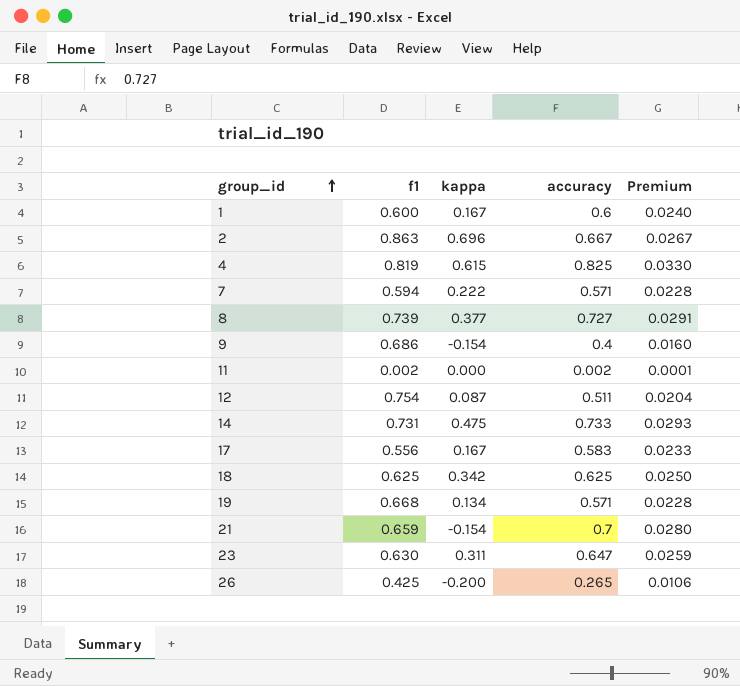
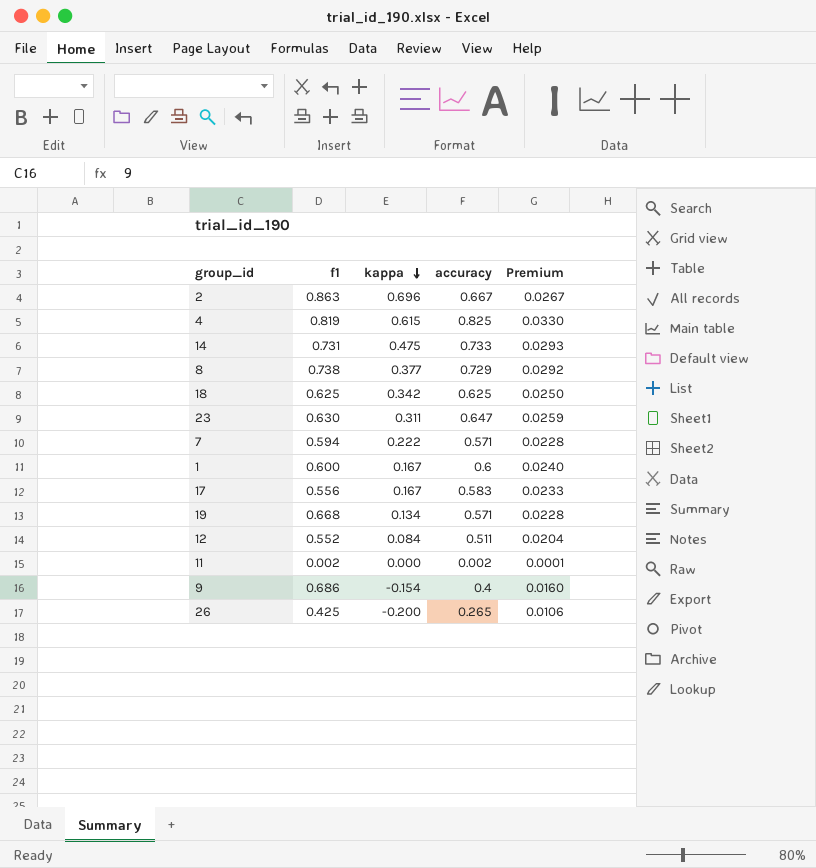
row order: group_id ascending -> kappa descending
row 21: 0.659 | -0.154 | 0.7 | 0.0280 -> none
8 | f1: 0.739 -> 0.738
8 | accuracy: 0.727 -> 0.729
8 | Premium: 0.0291 -> 0.0292
12 | f1: 0.754 -> 0.552
12 | kappa: 0.087 -> 0.084

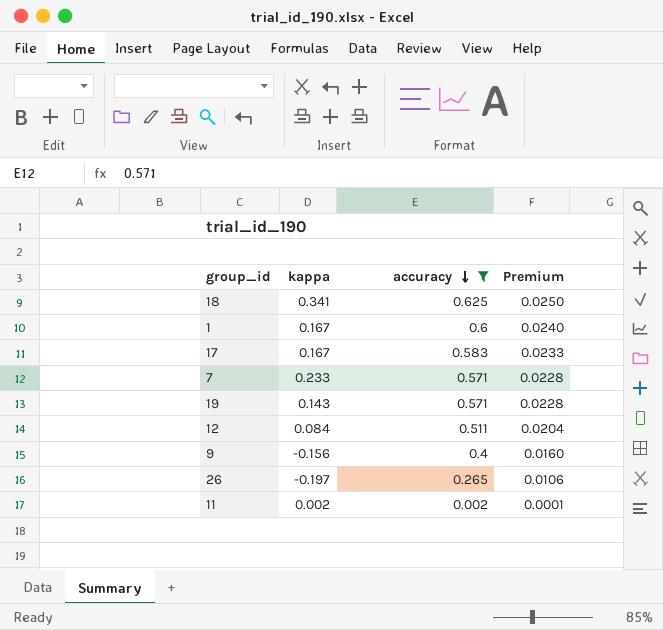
filter: none -> accuracy <= 0.625
row order: kappa descending -> accuracy descending
column f1 | position: 2 -> none
18 | kappa: 0.342 -> 0.341
7 | kappa: 0.222 -> 0.233
19 | kappa: 0.134 -> 0.143
9 | kappa: -0.154 -> -0.156
26 | kappa: -0.200 -> -0.197
11 | kappa: 0.000 -> 0.002

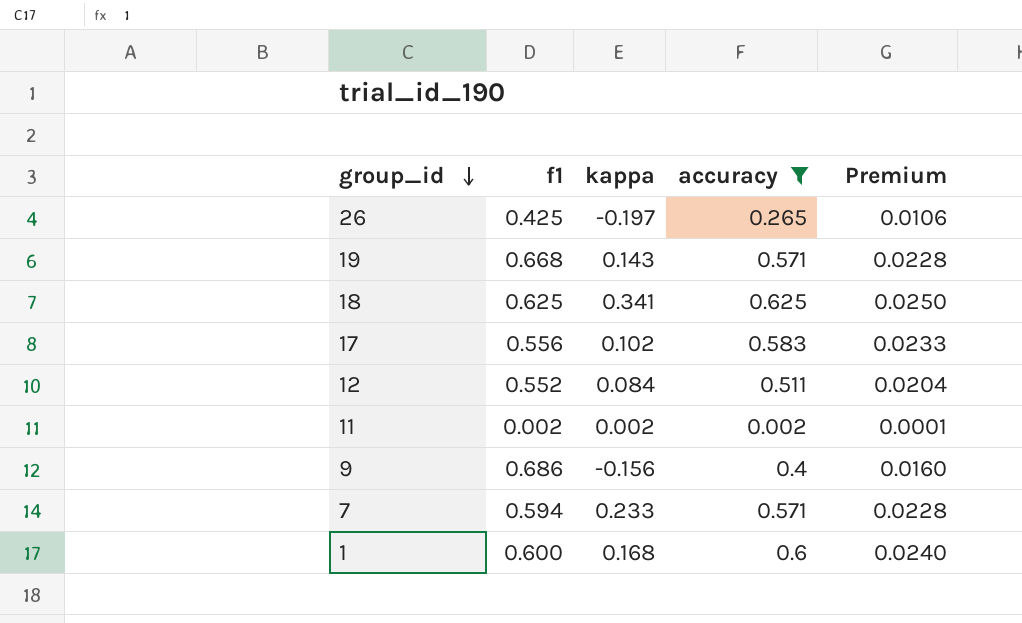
row order: accuracy descending -> group_id descending
column f1 | position: none -> 2
17 | kappa: 0.167 -> 0.102
1 | kappa: 0.167 -> 0.168

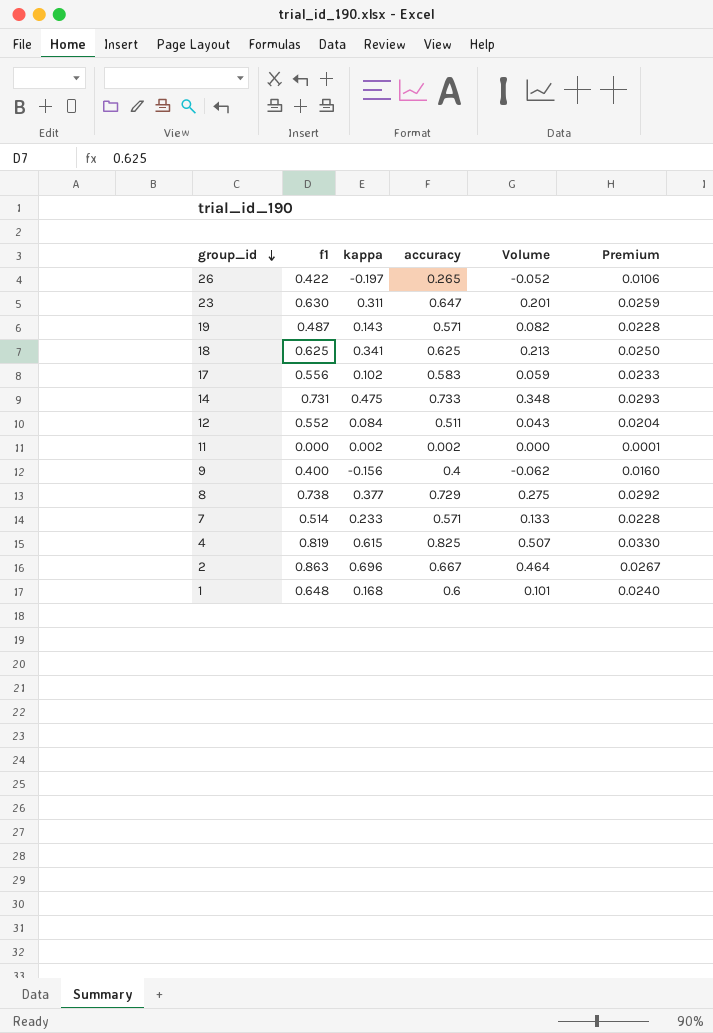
filter: accuracy <= 0.625 -> none
column Volume | formula: none -> [kappa] * [accuracy]
26 | f1: 0.425 -> 0.422
19 | f1: 0.668 -> 0.487
11 | f1: 0.002 -> 0.000
9 | f1: 0.686 -> 0.400
7 | f1: 0.594 -> 0.514
1 | f1: 0.600 -> 0.648

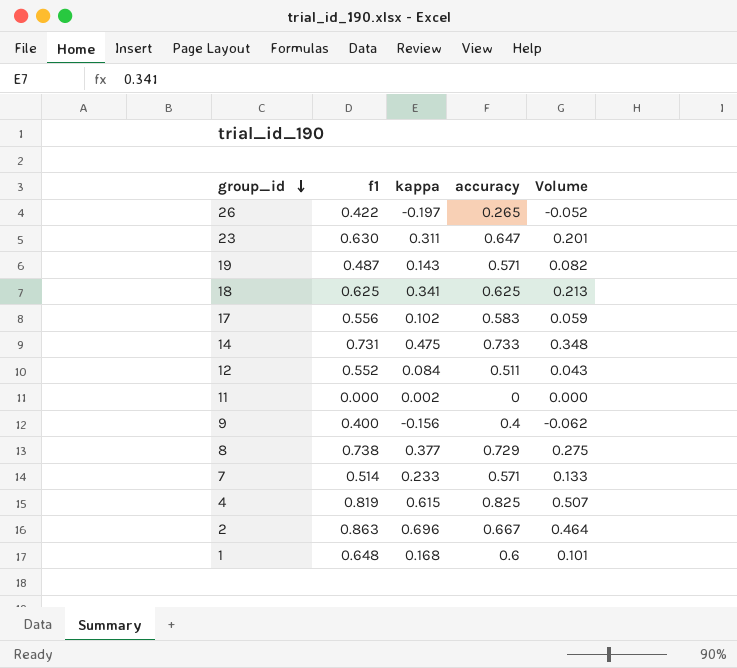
column Premium | formula: [accuracy] * 0.04 -> none
11 | accuracy: 0.002 -> 0

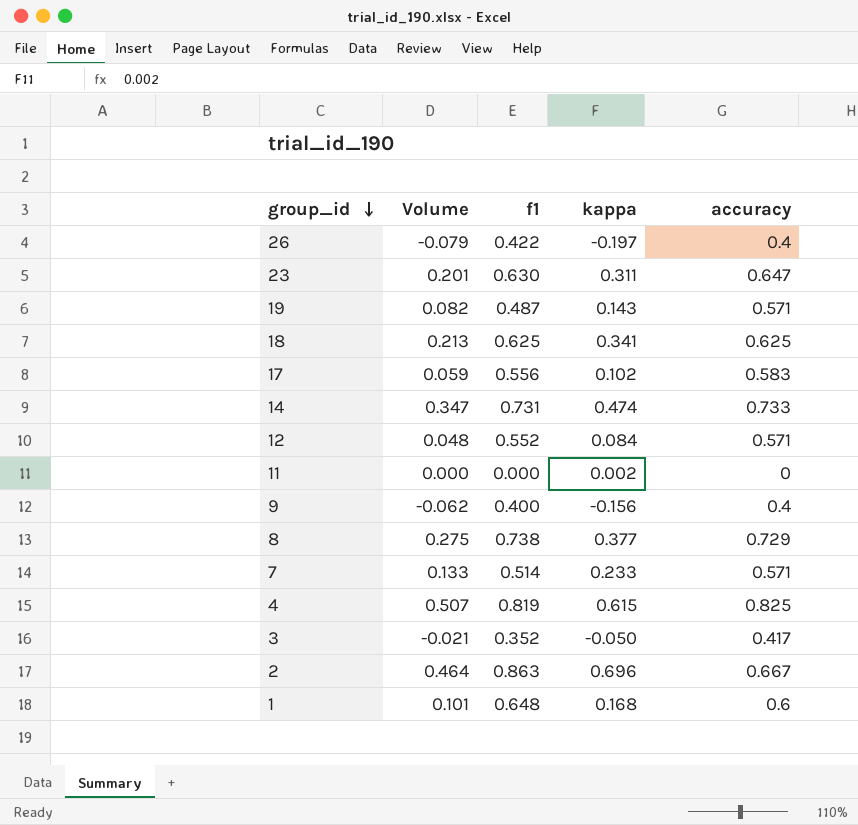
column Volume | position: 5 -> 2
26 | Volume: -0.052 -> -0.079
26 | accuracy: 0.265 -> 0.4
14 | Volume: 0.348 -> 0.347
14 | kappa: 0.475 -> 0.474
12 | Volume: 0.043 -> 0.048
12 | accuracy: 0.511 -> 0.571
row 3: none -> -0.021 | 0.352 | -0.050 | 0.417

